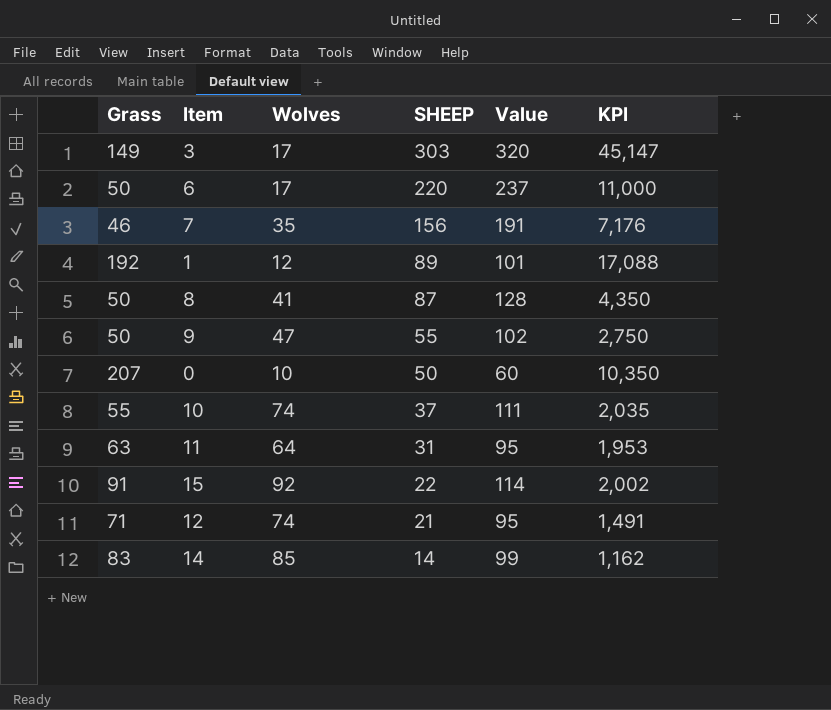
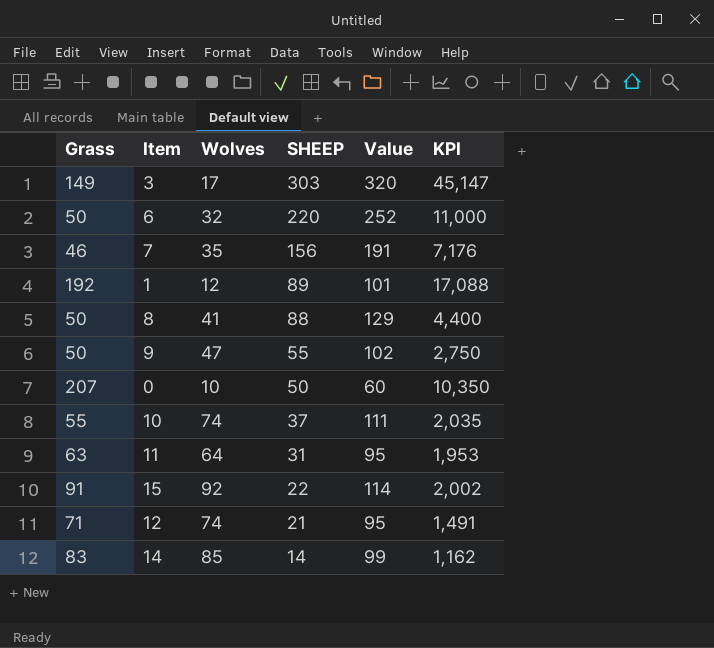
6 | Wolves: 17 -> 32
6 | Value: 237 -> 252
8 | SHEEP: 87 -> 88
8 | Value: 128 -> 129
8 | KPI: 4,350 -> 4,400

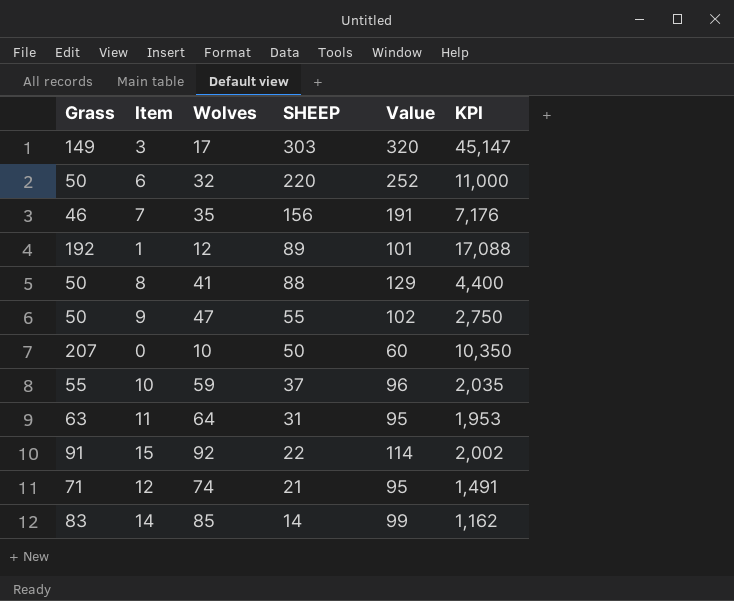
10 | Wolves: 74 -> 59
10 | Value: 111 -> 96

